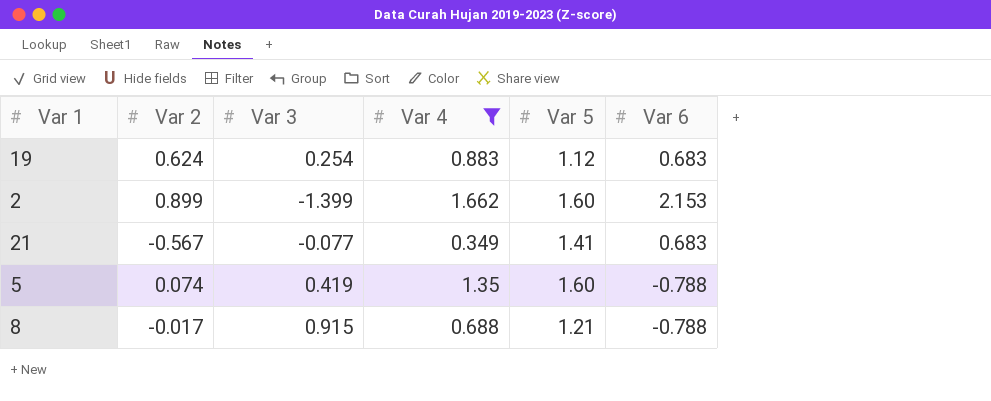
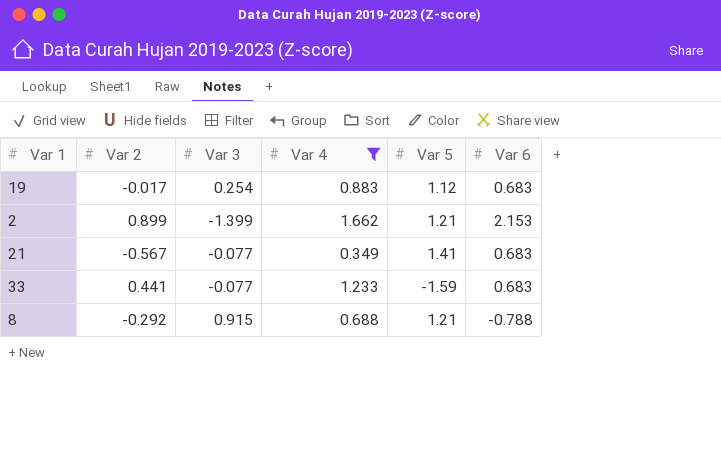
row 5: 0.074 | 0.419 | 1.35 | 1.60 | -0.788 -> none
19 | Var 2: 0.624 -> -0.017
2 | Var 5: 1.60 -> 1.21
row 33: none -> 0.441 | -0.077 | 1.233 | -1.59 | 0.683
8 | Var 2: -0.017 -> -0.292

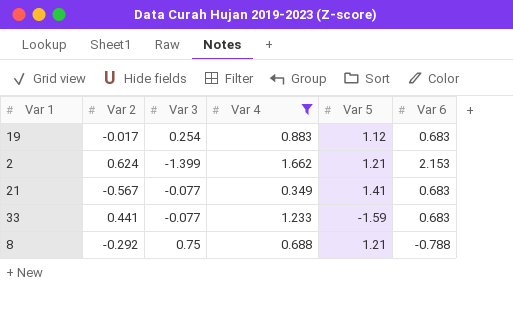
2 | Var 2: 0.899 -> 0.624
8 | Var 3: 0.915 -> 0.75

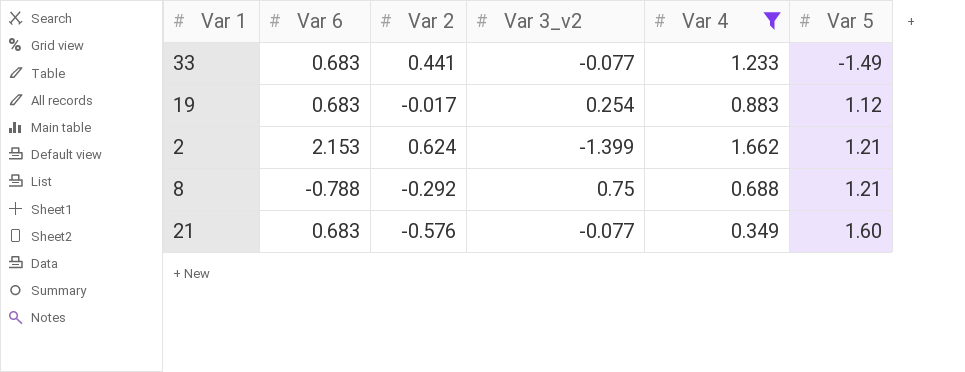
row order: none -> Var 5 ascending
column Var 6 | position: 6 -> 2
column name: Var 3 -> Var 3_v2
33 | Var 5: -1.59 -> -1.49
21 | Var 2: -0.567 -> -0.576
21 | Var 5: 1.41 -> 1.60

